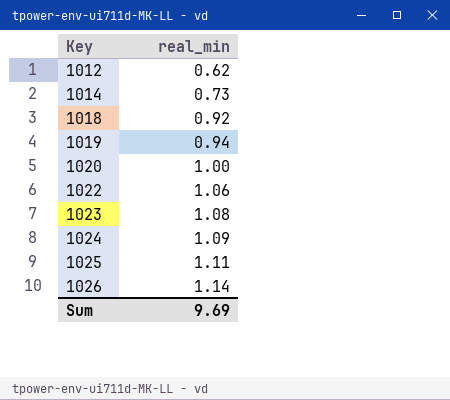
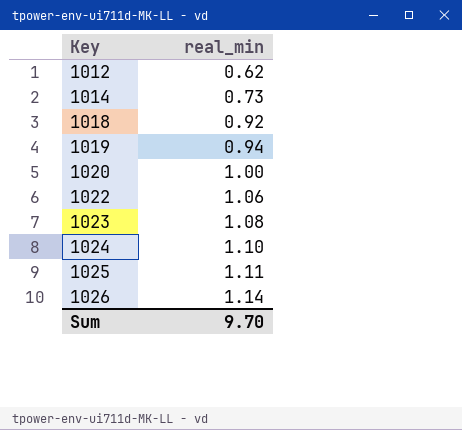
1024 | real_min: 1.09 -> 1.10
Sum | real_min: 9.69 -> 9.70

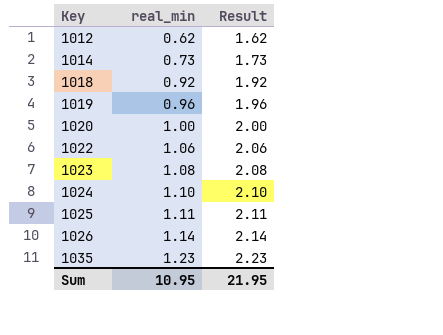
column Result | formula: none -> [real_min] + 1
1019 | real_min: 0.94 -> 0.96
row 1035: none -> 1.23 | 2.23
Sum | real_min: 9.70 -> 10.95

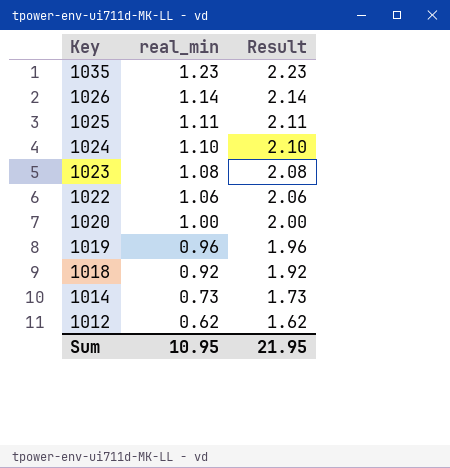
row order: Key ascending -> Key descending

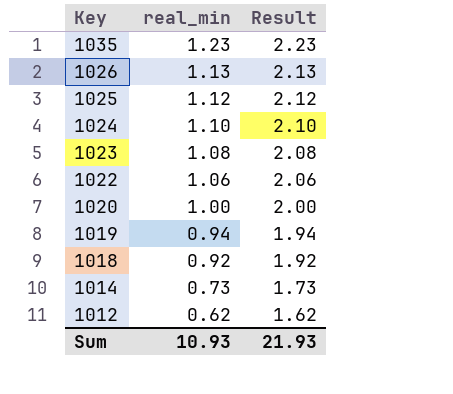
1026 | real_min: 1.14 -> 1.13
1026 | Result: 2.14 -> 2.13
1025 | real_min: 1.11 -> 1.12
1025 | Result: 2.11 -> 2.12
1019 | real_min: 0.96 -> 0.94
1019 | Result: 1.96 -> 1.94
Sum | real_min: 10.95 -> 10.93
Sum | Result: 21.95 -> 21.93

